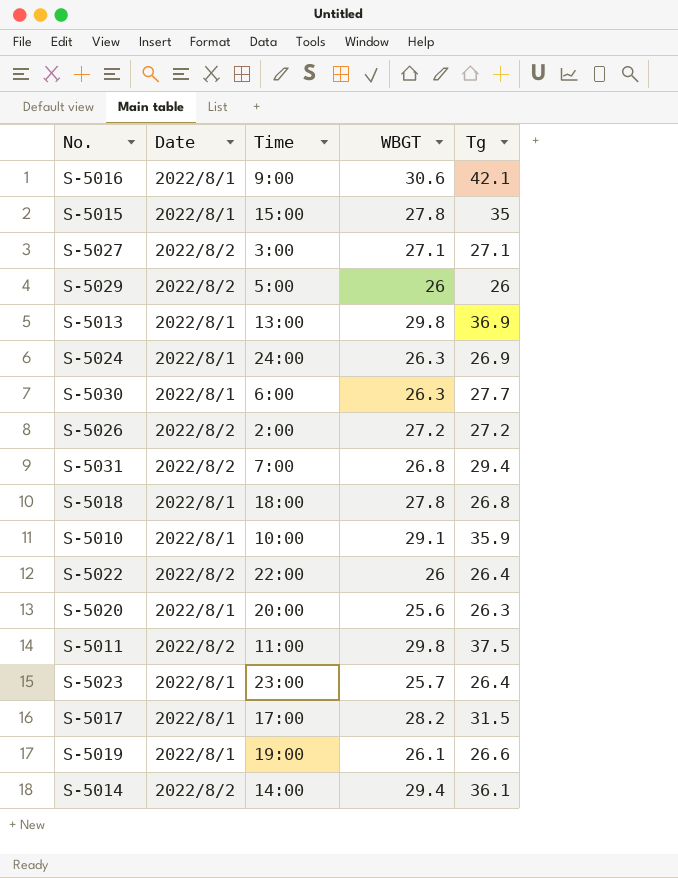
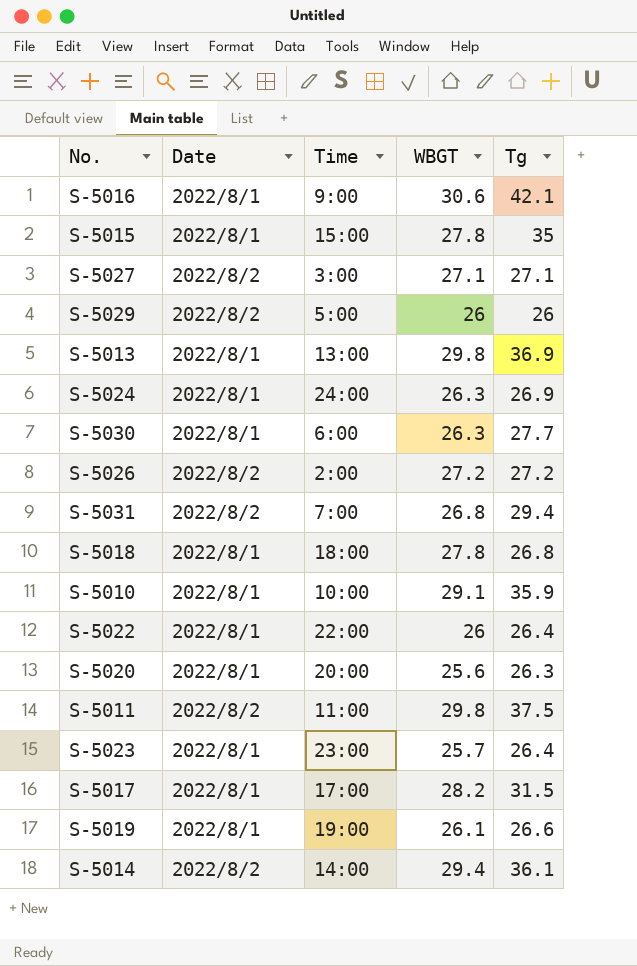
S-5022 | Date: 2022/8/2 -> 2022/8/1

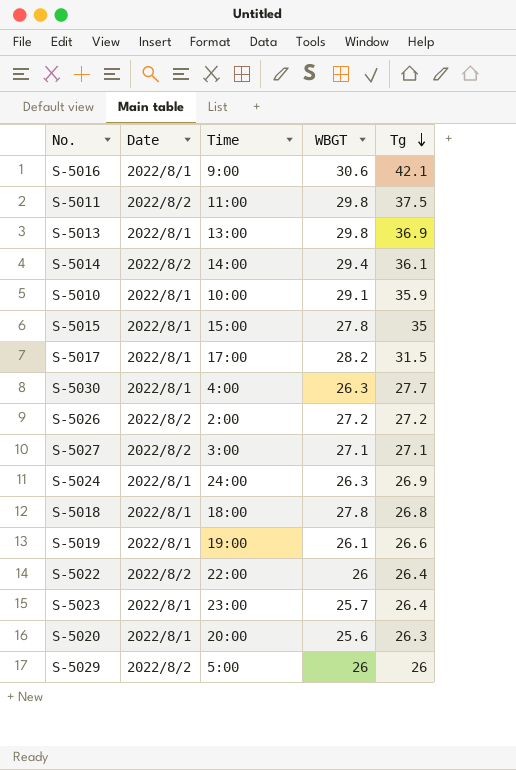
row order: none -> Tg descending
row S-5031: 2022/8/2 | 7:00 | 26.8 | 29.4 -> none
S-5030 | Time: 6:00 -> 4:00
S-5022 | Date: 2022/8/1 -> 2022/8/2

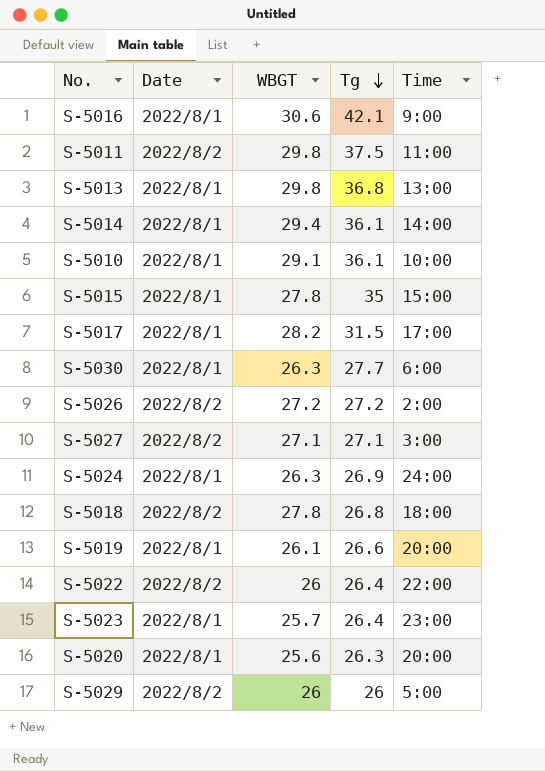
column Time | position: 3 -> 5
S-5013 | Tg: 36.9 -> 36.8
S-5014 | Date: 2022/8/2 -> 2022/8/1
S-5010 | Tg: 35.9 -> 36.1
S-5030 | Time: 4:00 -> 6:00
S-5018 | Date: 2022/8/1 -> 2022/8/2
S-5019 | Time: 19:00 -> 20:00

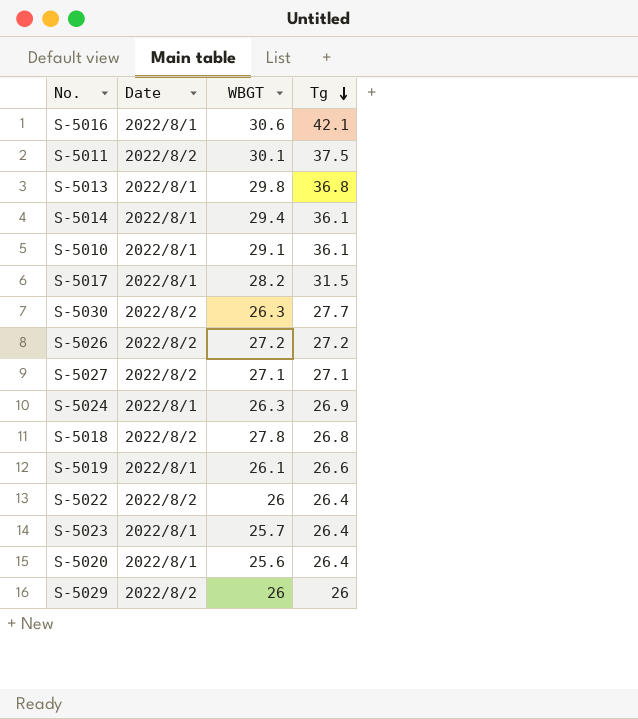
column Time | position: 5 -> none
row S-5015: 2022/8/1 | 27.8 | 35 | 15:00 -> none
S-5011 | WBGT: 29.8 -> 30.1
S-5030 | Date: 2022/8/1 -> 2022/8/2
S-5020 | Tg: 26.3 -> 26.4

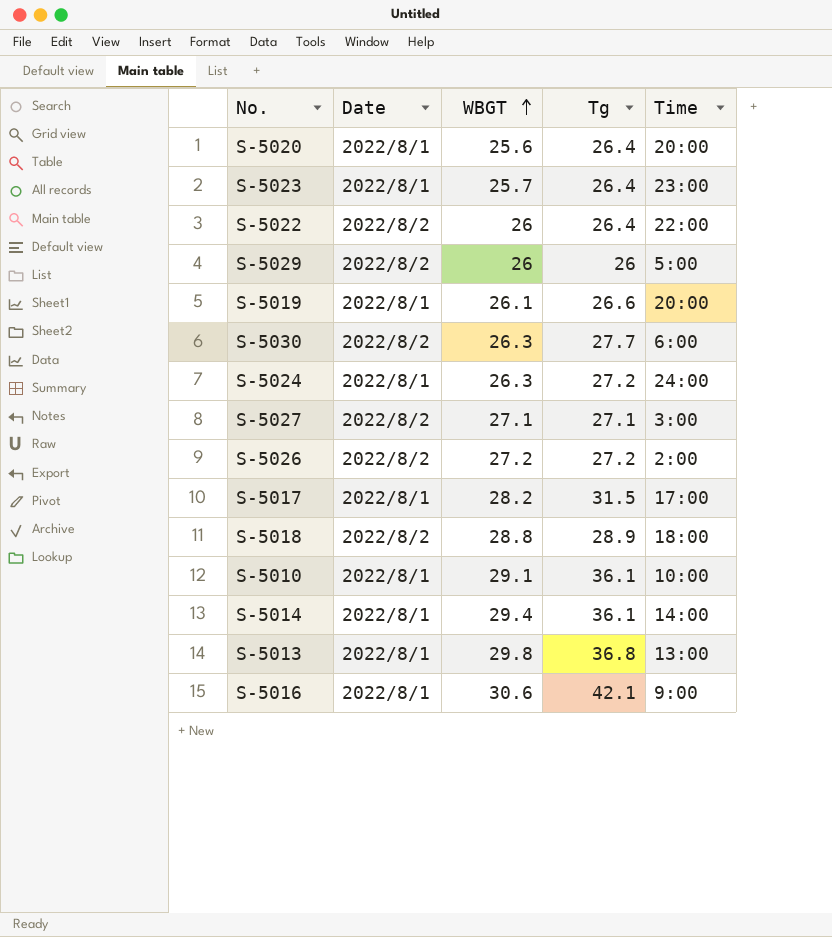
row order: Tg descending -> WBGT ascending
column Time | position: none -> 5
row S-5011: 2022/8/2 | 30.1 | 37.5 -> none
S-5024 | Tg: 26.9 -> 27.2
S-5018 | WBGT: 27.8 -> 28.8
S-5018 | Tg: 26.8 -> 28.9

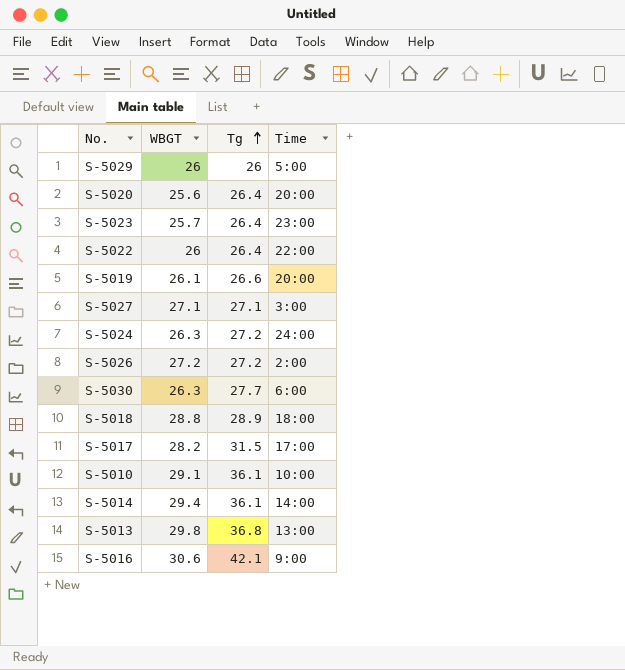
row order: WBGT ascending -> Tg ascending
column Date | position: 2 -> none

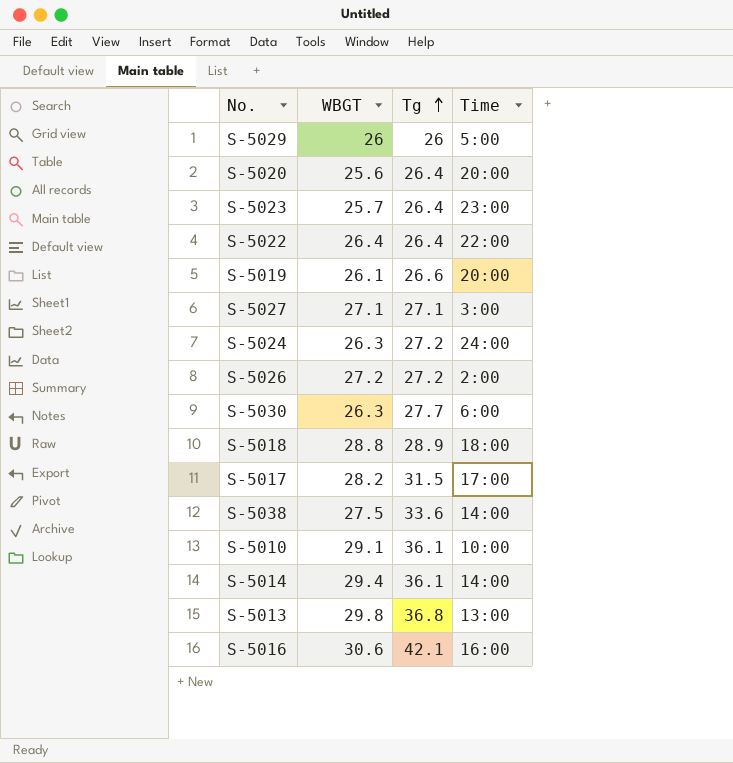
S-5022 | WBGT: 26 -> 26.4
row S-5038: none -> 27.5 | 33.6 | 14:00
S-5016 | Time: 9:00 -> 16:00

